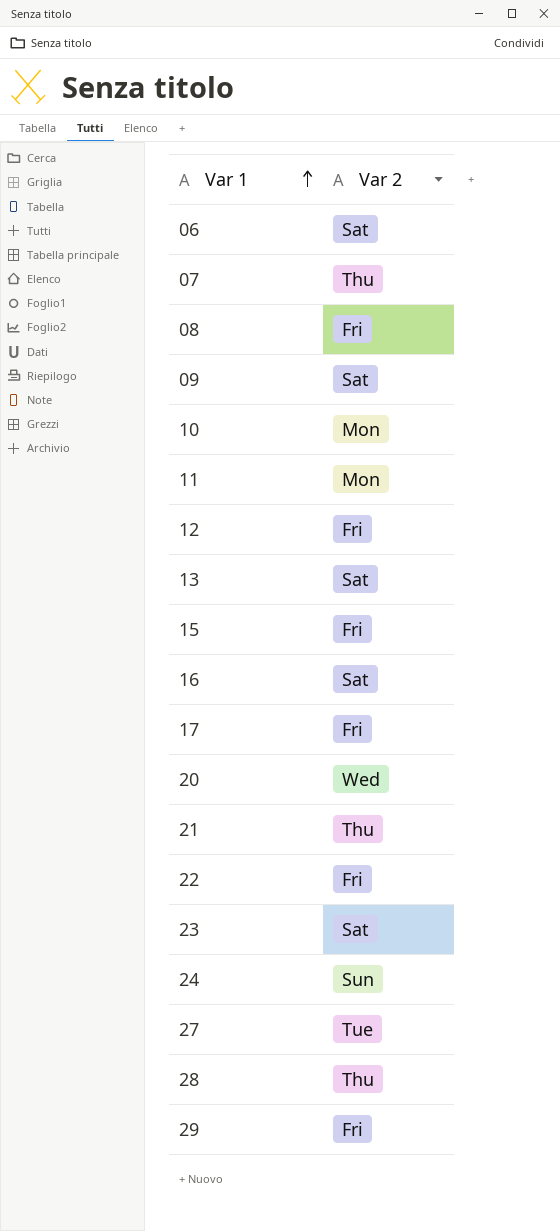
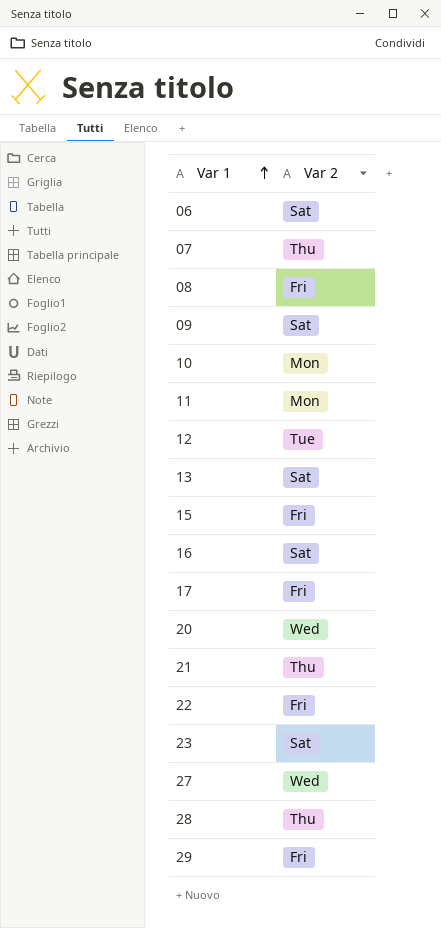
row 24: Sun -> none
12 | Var 2: Fri -> Tue
27 | Var 2: Tue -> Wed

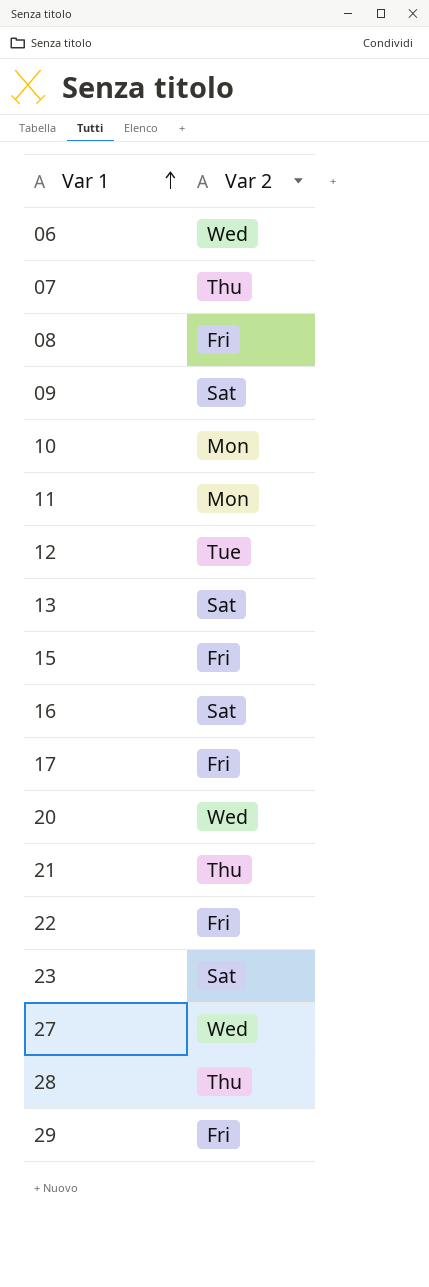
06 | Var 2: Sat -> Wed

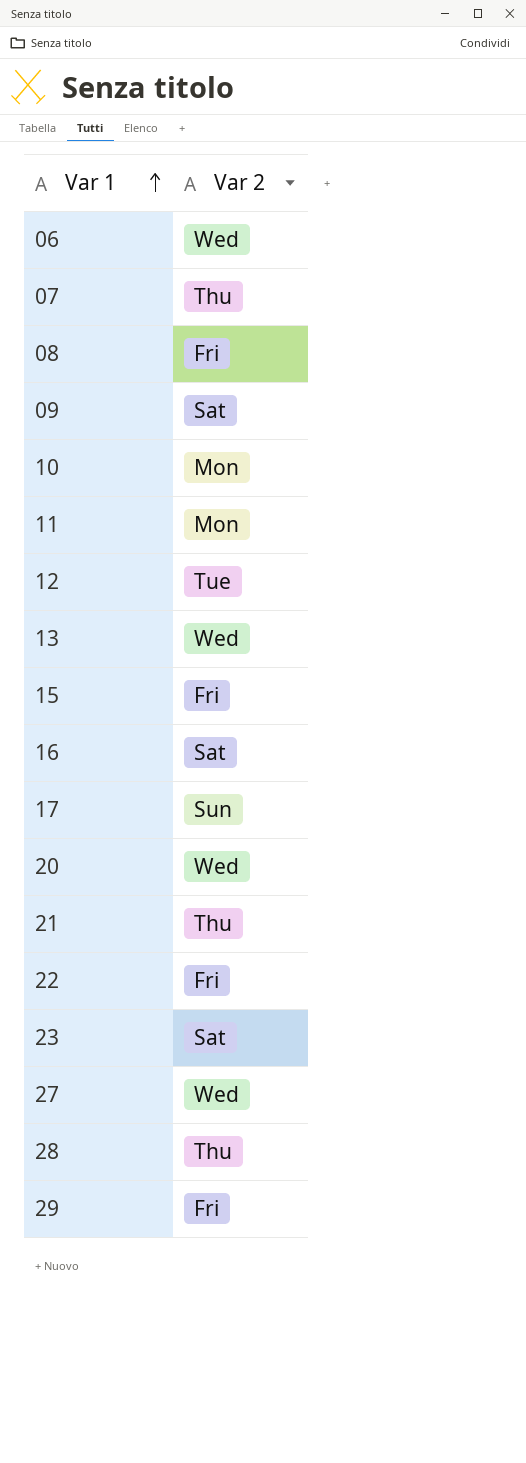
13 | Var 2: Sat -> Wed
17 | Var 2: Fri -> Sun

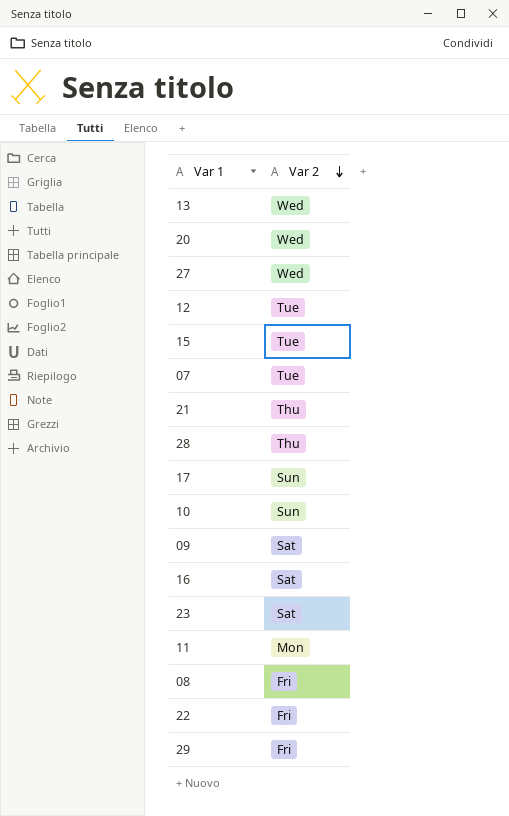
row order: Var 1 ascending -> Var 2 descending
row 06: Wed -> none
15 | Var 2: Fri -> Tue
07 | Var 2: Thu -> Tue
10 | Var 2: Mon -> Sun

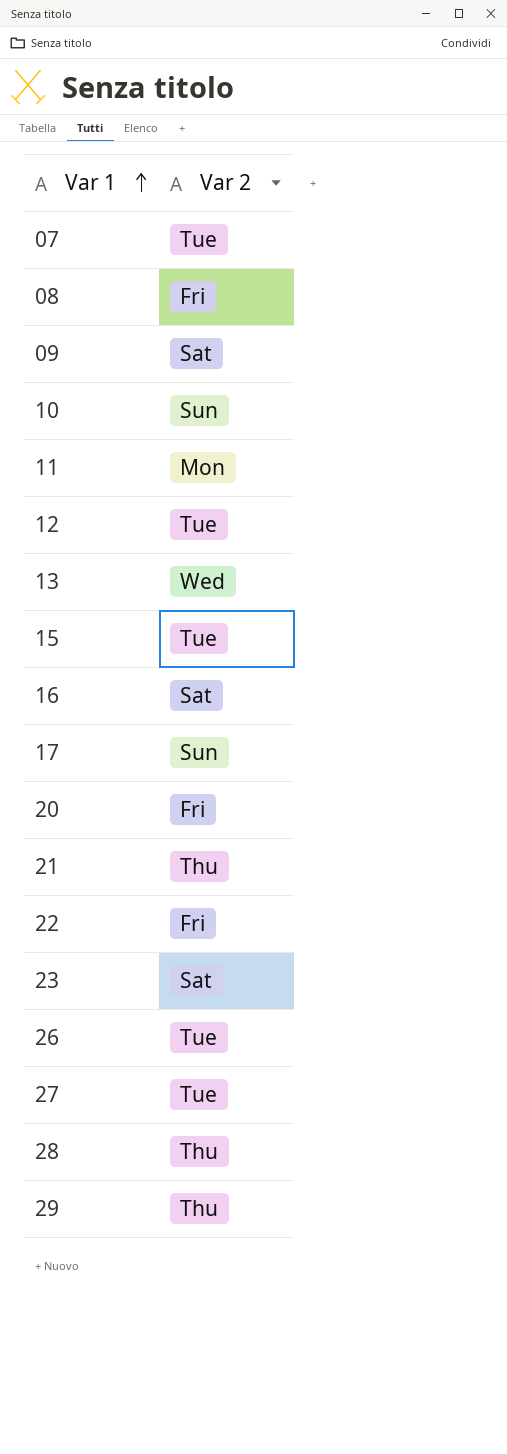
row order: Var 2 descending -> Var 1 ascending
20 | Var 2: Wed -> Fri
row 26: none -> Tue
27 | Var 2: Wed -> Tue
29 | Var 2: Fri -> Thu

